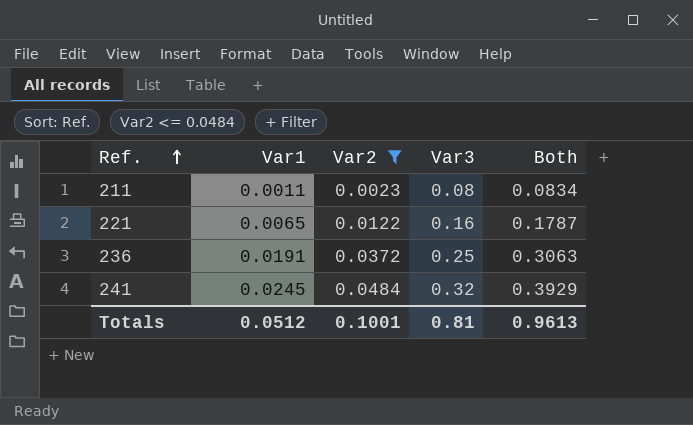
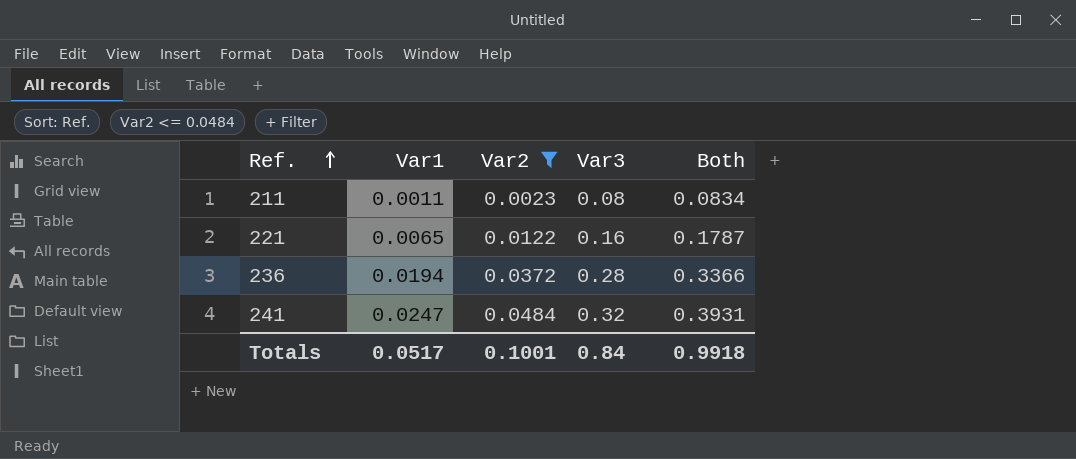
236 | Var1: 0.0191 -> 0.0194
236 | Var3: 0.25 -> 0.28
236 | Both: 0.3063 -> 0.3366
241 | Var1: 0.0245 -> 0.0247
241 | Both: 0.3929 -> 0.3931
Totals | Var1: 0.0512 -> 0.0517
Totals | Var3: 0.81 -> 0.84
Totals | Both: 0.9613 -> 0.9918

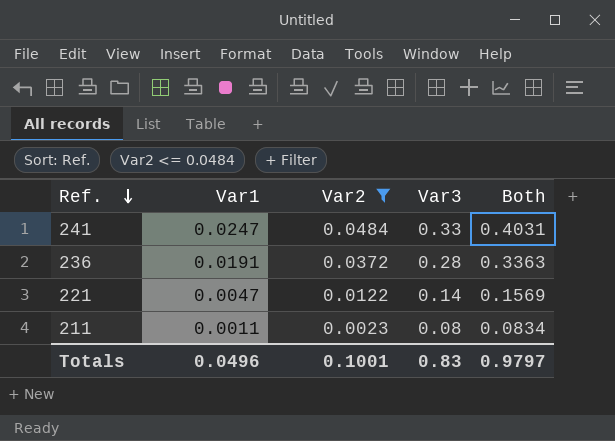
row order: Ref. ascending -> Ref. descending
241 | Var3: 0.32 -> 0.33
241 | Both: 0.3931 -> 0.4031
236 | Var1: 0.0194 -> 0.0191
236 | Both: 0.3366 -> 0.3363
221 | Var1: 0.0065 -> 0.0047
221 | Var3: 0.16 -> 0.14
221 | Both: 0.1787 -> 0.1569
Totals | Var1: 0.0517 -> 0.0496
Totals | Var3: 0.84 -> 0.83
Totals | Both: 0.9918 -> 0.9797

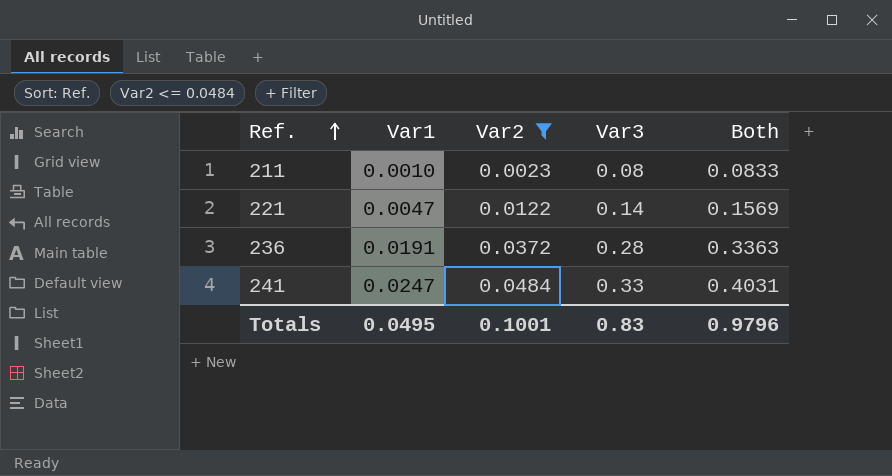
row order: Ref. descending -> Ref. ascending
211 | Var1: 0.0011 -> 0.0010
211 | Both: 0.0834 -> 0.0833
Totals | Var1: 0.0496 -> 0.0495
Totals | Both: 0.9797 -> 0.9796

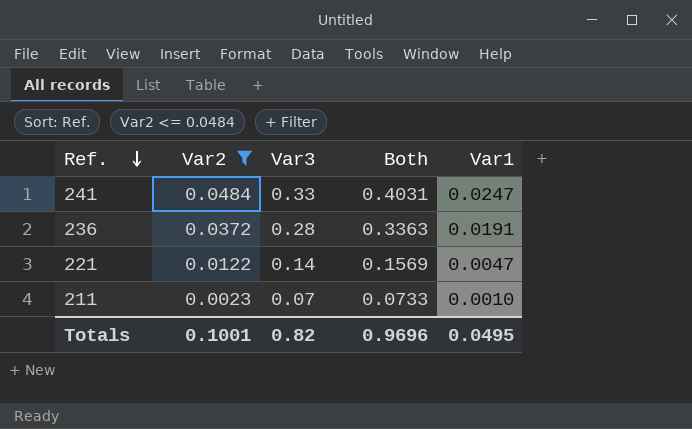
row order: Ref. ascending -> Ref. descending
column Var1 | position: 2 -> 5
211 | Var3: 0.08 -> 0.07
211 | Both: 0.0833 -> 0.0733
Totals | Var3: 0.83 -> 0.82
Totals | Both: 0.9796 -> 0.9696

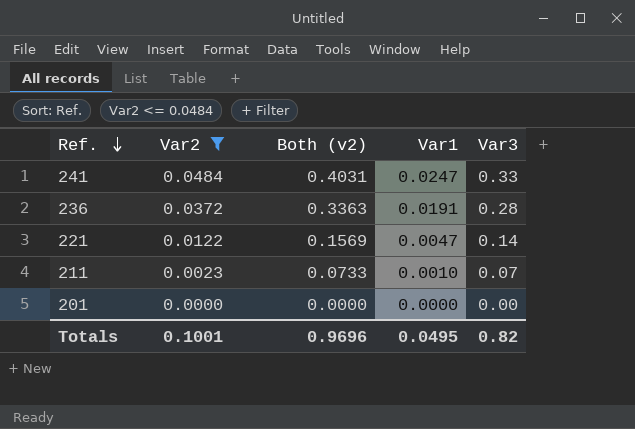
column name: Both -> Both (v2)
column Var3 | position: 3 -> 5
row 201: none -> 0.0000 | 0.0000 | 0.0000 | 0.00

